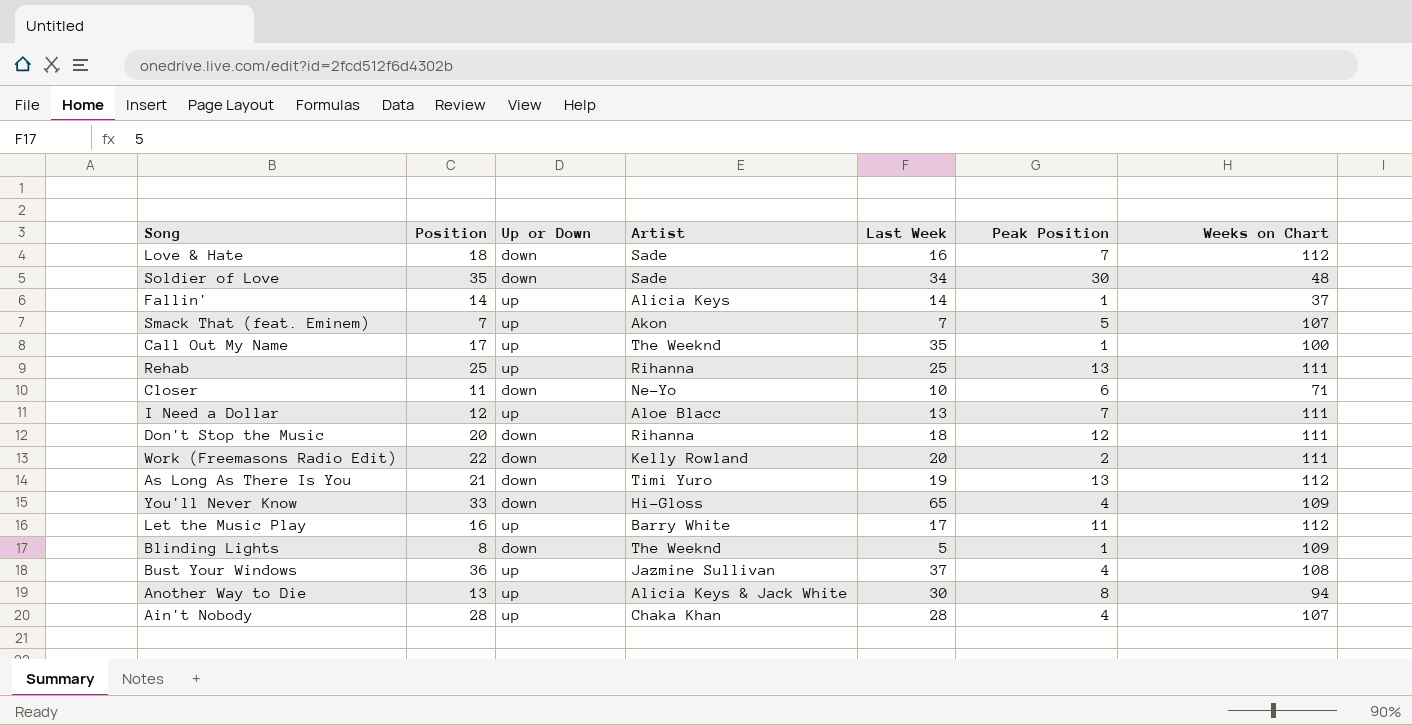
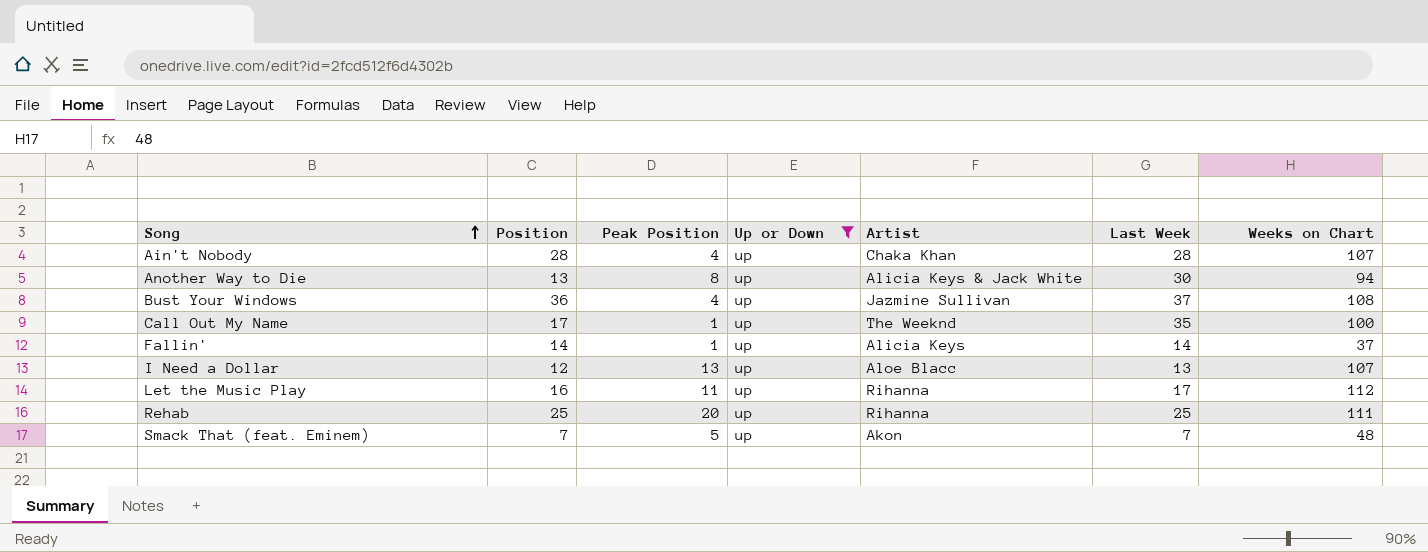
filter: none -> Up or Down = up
row order: none -> Song ascending
column Peak Position | position: 6 -> 3
I Need a Dollar | Peak Position: 7 -> 13
I Need a Dollar | Weeks on Chart: 111 -> 107
Let the Music Play | Artist: Barry White -> Rihanna
Rehab | Peak Position: 13 -> 20
Smack That (feat. Eminem) | Weeks on Chart: 107 -> 48

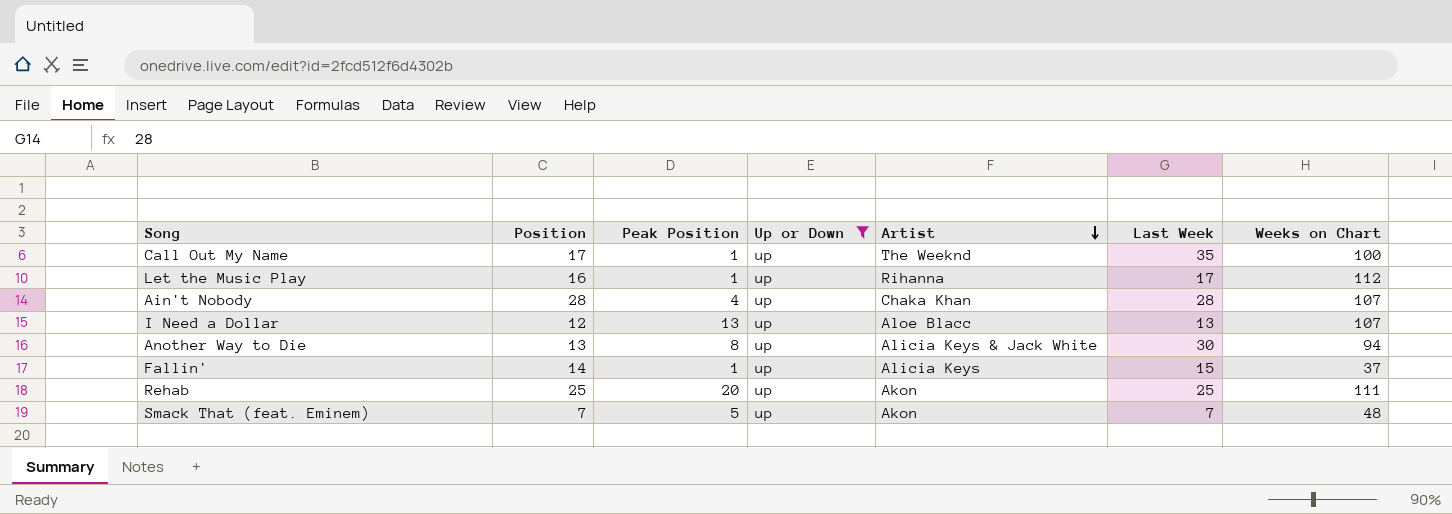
row order: Song ascending -> Artist descending
row Bust Your Windows: 36 | 4 | up | Jazmine Sullivan | 37 | 108 -> none
Let the Music Play | Peak Position: 11 -> 1
Fallin' | Last Week: 14 -> 15
Rehab | Artist: Rihanna -> Akon

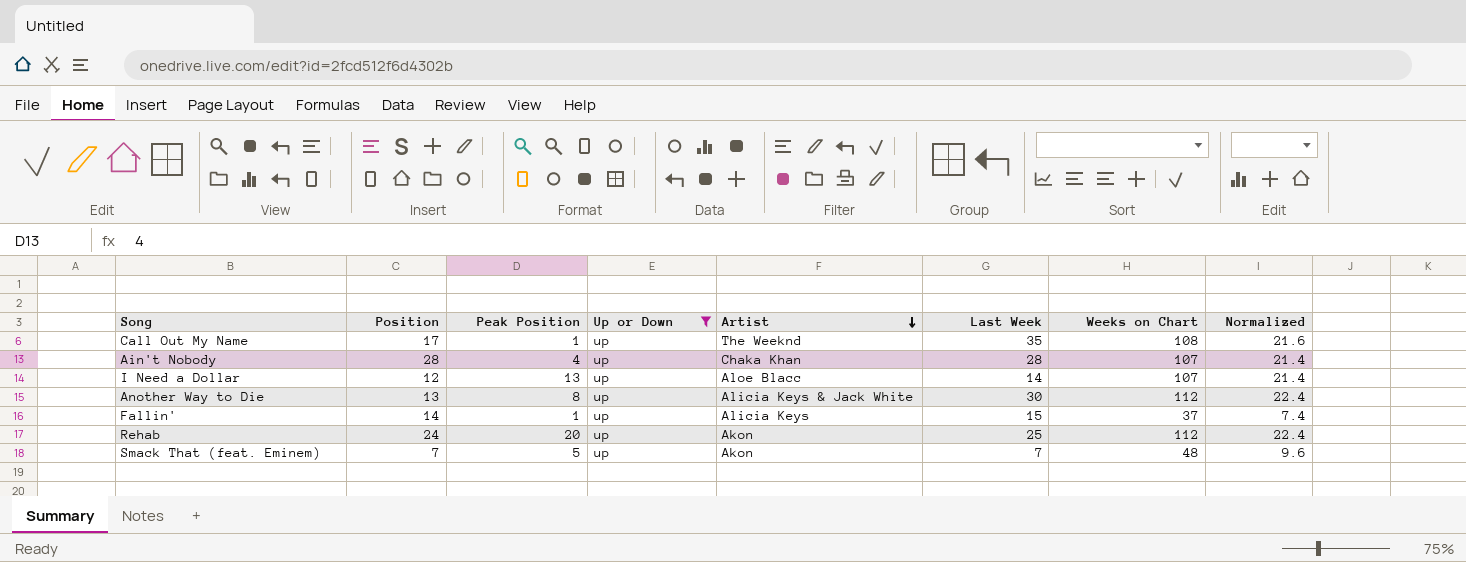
column Normalized | formula: none -> [Weeks on Chart] * 0.2
row Let the Music Play: 16 | 1 | up | Rihanna | 17 | 112 -> none
Call Out My Name | Weeks on Chart: 100 -> 108
I Need a Dollar | Last Week: 13 -> 14
Another Way to Die | Weeks on Chart: 94 -> 112
Rehab | Position: 25 -> 24
Rehab | Weeks on Chart: 111 -> 112

